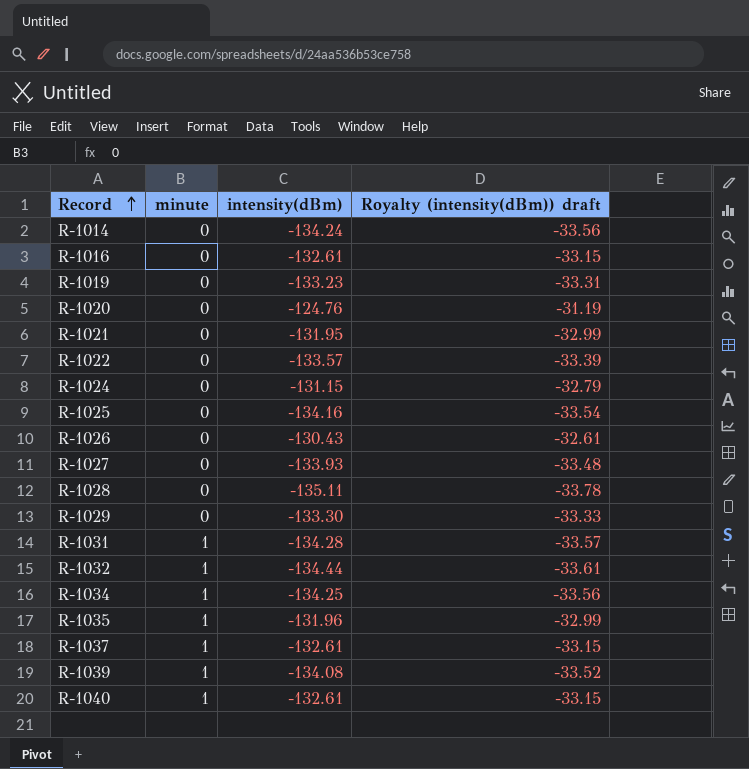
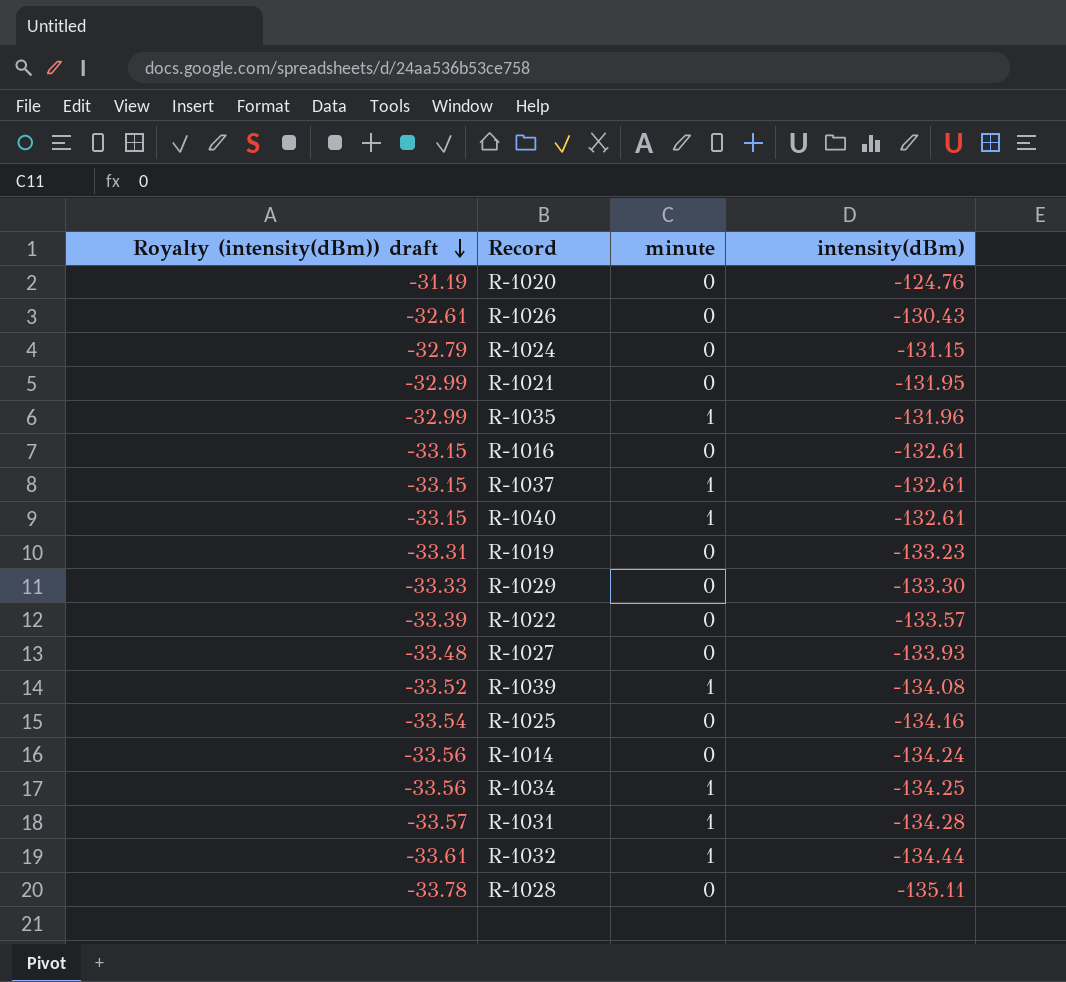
row order: Record ascending -> Royalty (intensity(dBm)) draft descending
column Royalty (intensity(dBm)) draft | position: 4 -> 1

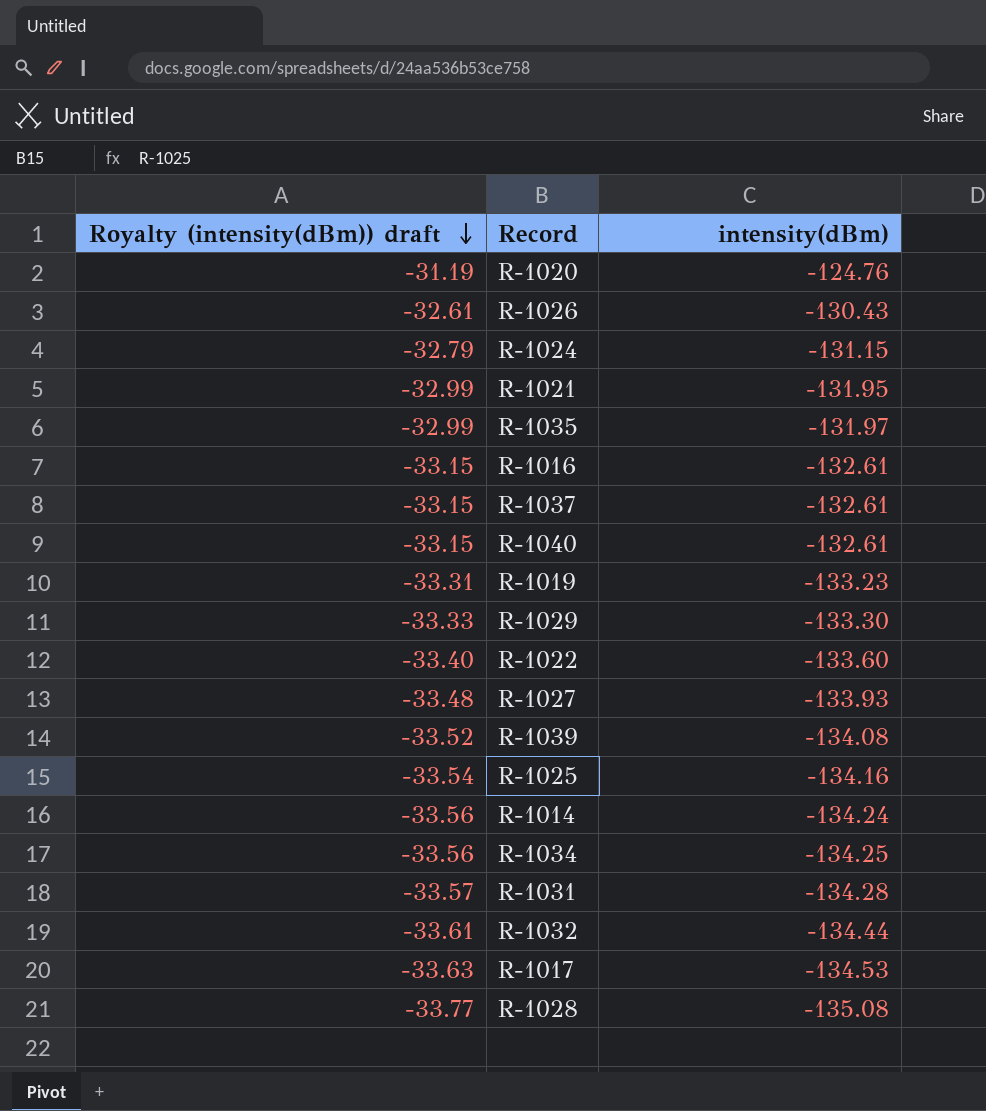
column minute | position: 3 -> none
R-1035 | intensity(dBm): -131.96 -> -131.97
R-1022 | Royalty (intensity(dBm)) draft: -33.39 -> -33.40
R-1022 | intensity(dBm): -133.57 -> -133.60
row R-1017: none -> -33.63 | -134.53
R-1028 | Royalty (intensity(dBm)) draft: -33.78 -> -33.77
R-1028 | intensity(dBm): -135.11 -> -135.08

